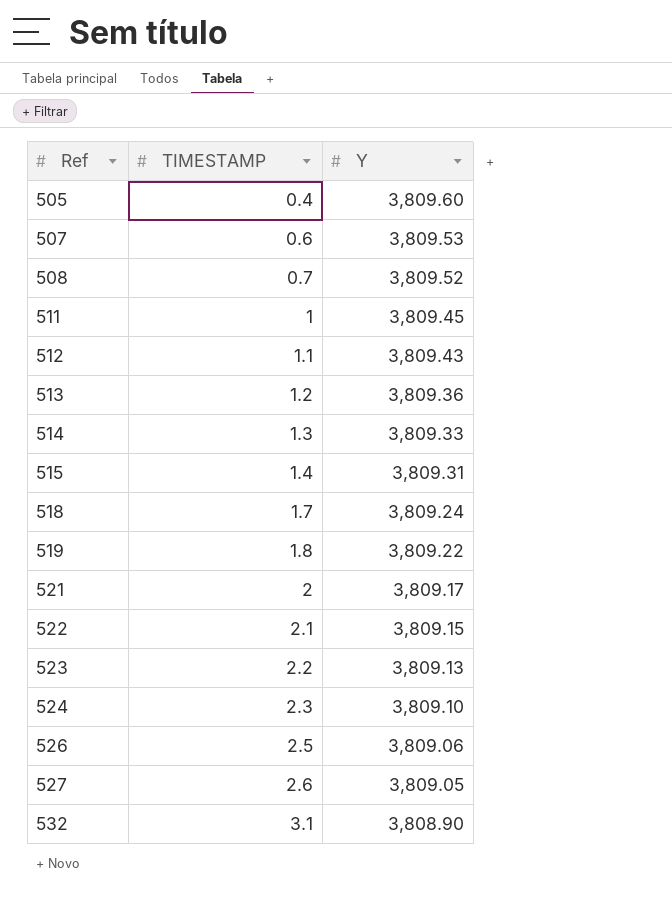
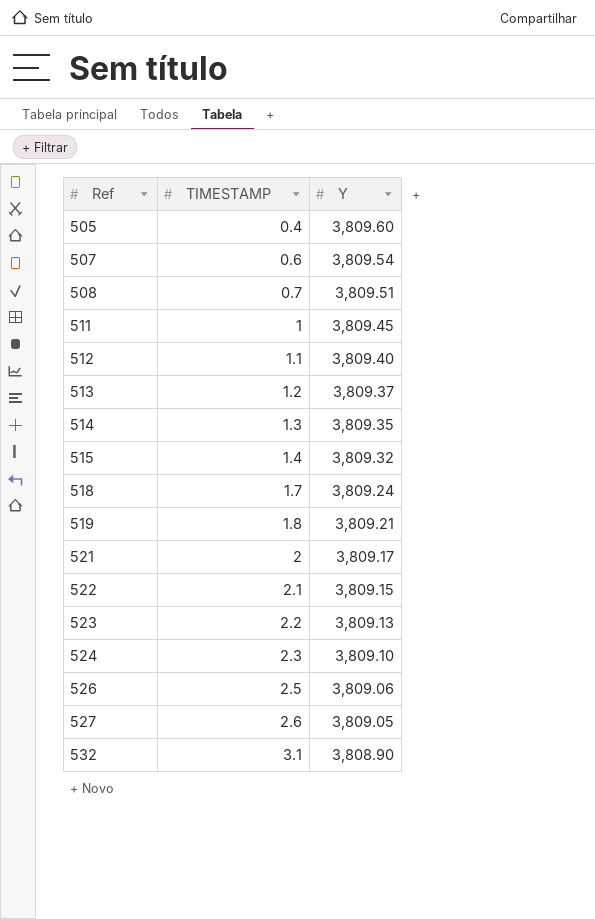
507 | Y: 3,809.53 -> 3,809.54
508 | Y: 3,809.52 -> 3,809.51
512 | Y: 3,809.43 -> 3,809.40
513 | Y: 3,809.36 -> 3,809.37
514 | Y: 3,809.33 -> 3,809.35
515 | Y: 3,809.31 -> 3,809.32
519 | Y: 3,809.22 -> 3,809.21

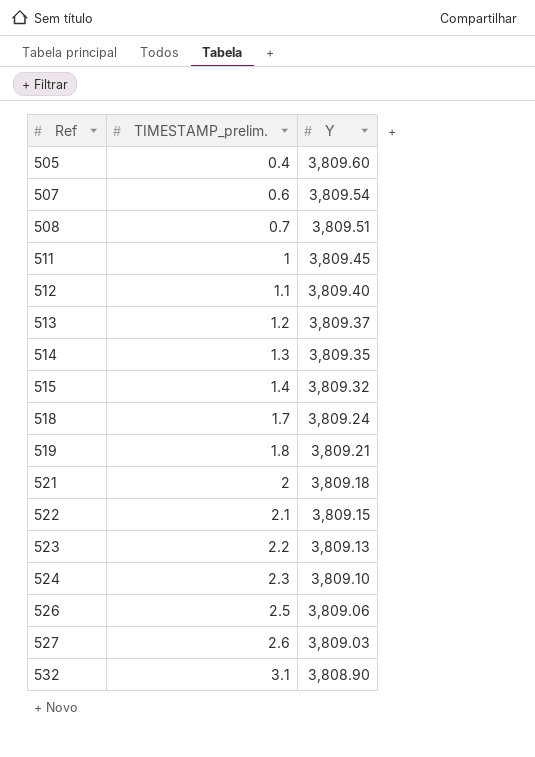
column name: TIMESTAMP -> TIMESTAMP_prelim.
521 | Y: 3,809.17 -> 3,809.18
527 | Y: 3,809.05 -> 3,809.03

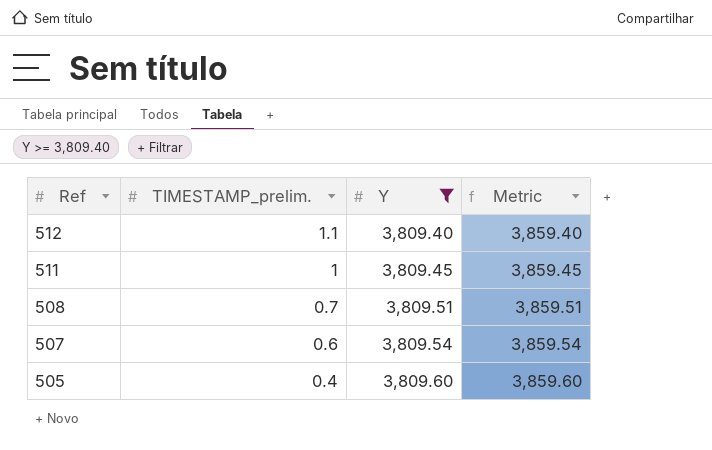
filter: none -> Y >= 3,809.40
row order: Ref ascending -> Ref descending
column Metric | formula: none -> [Y] + 50

